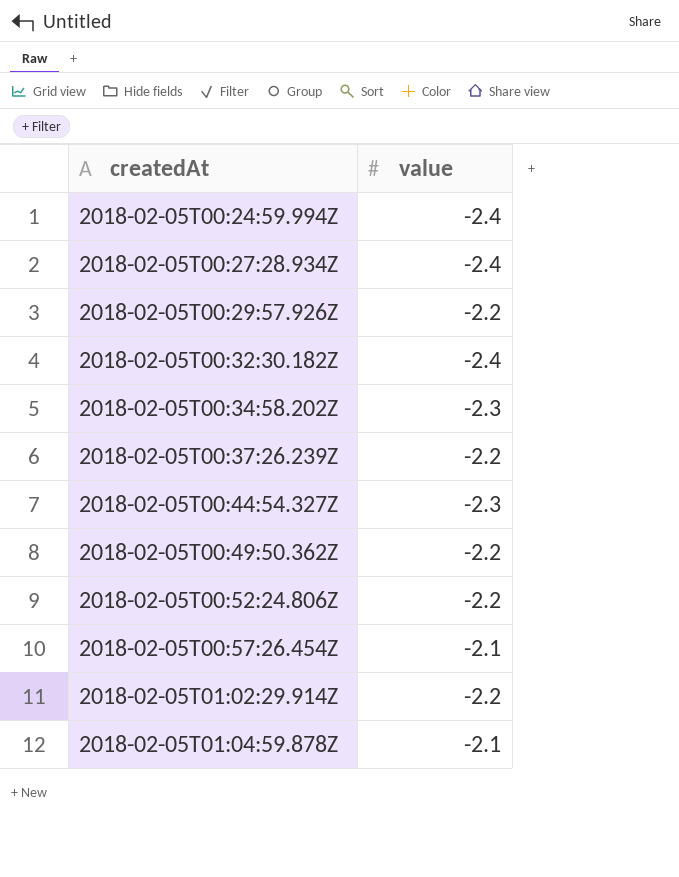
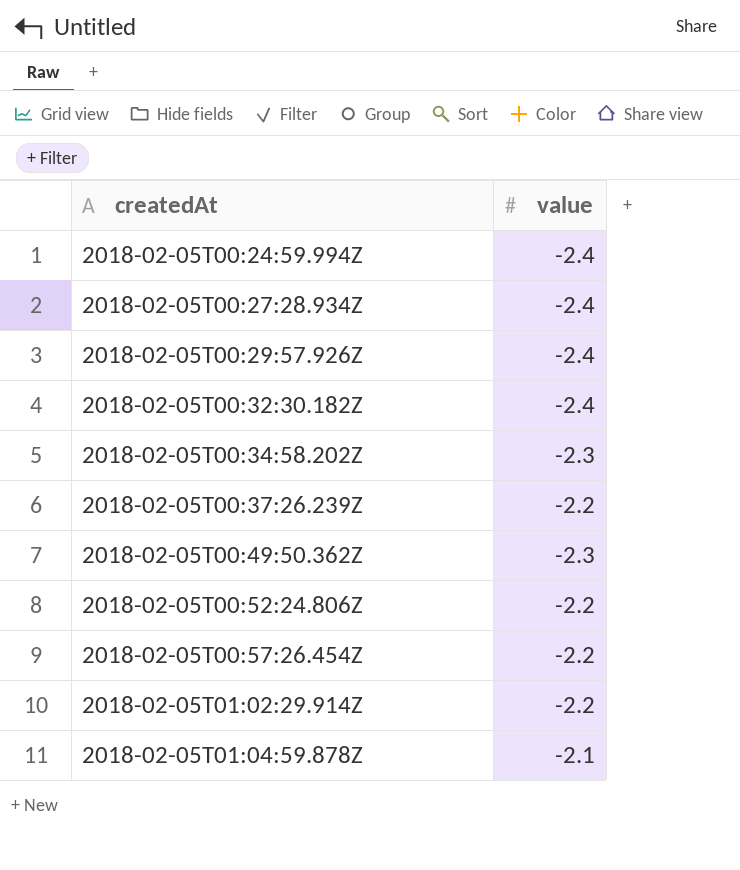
row 2018-02-05T00:44:54.327Z: -2.3 -> none
2018-02-05T00:29:57.926Z | value: -2.2 -> -2.4
2018-02-05T00:49:50.362Z | value: -2.2 -> -2.3
2018-02-05T00:57:26.454Z | value: -2.1 -> -2.2

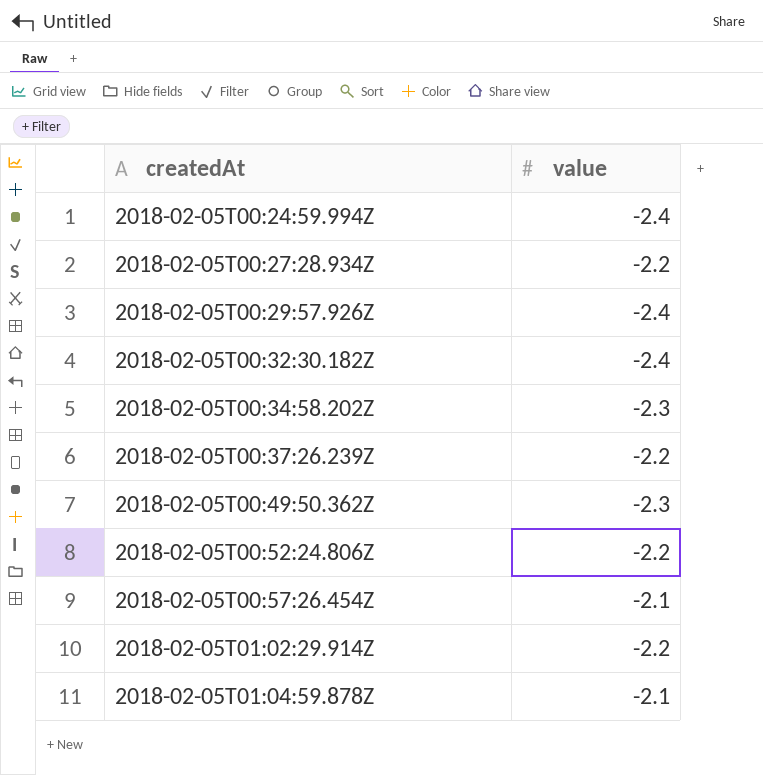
2018-02-05T00:27:28.934Z | value: -2.4 -> -2.2
2018-02-05T00:57:26.454Z | value: -2.2 -> -2.1

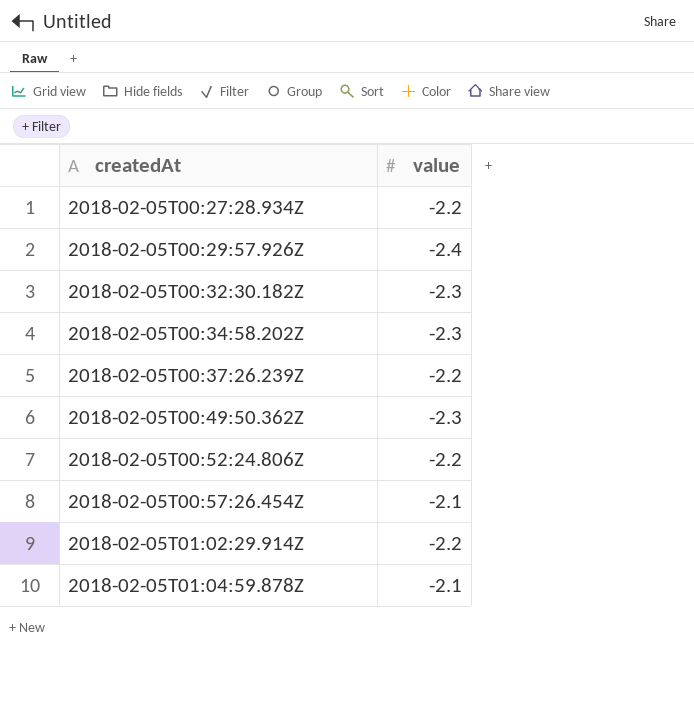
row 2018-02-05T00:24:59.994Z: -2.4 -> none
2018-02-05T00:32:30.182Z | value: -2.4 -> -2.3

